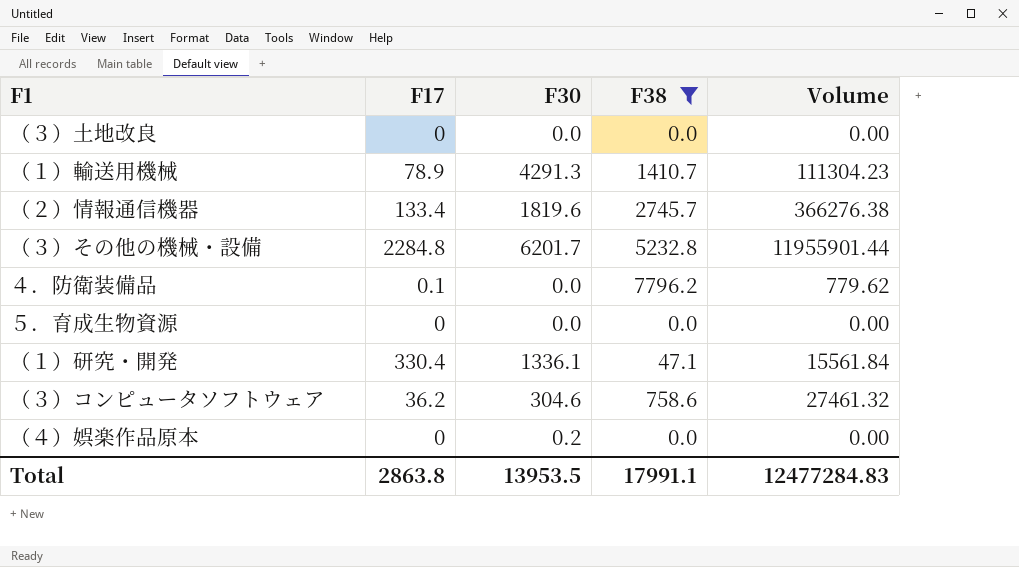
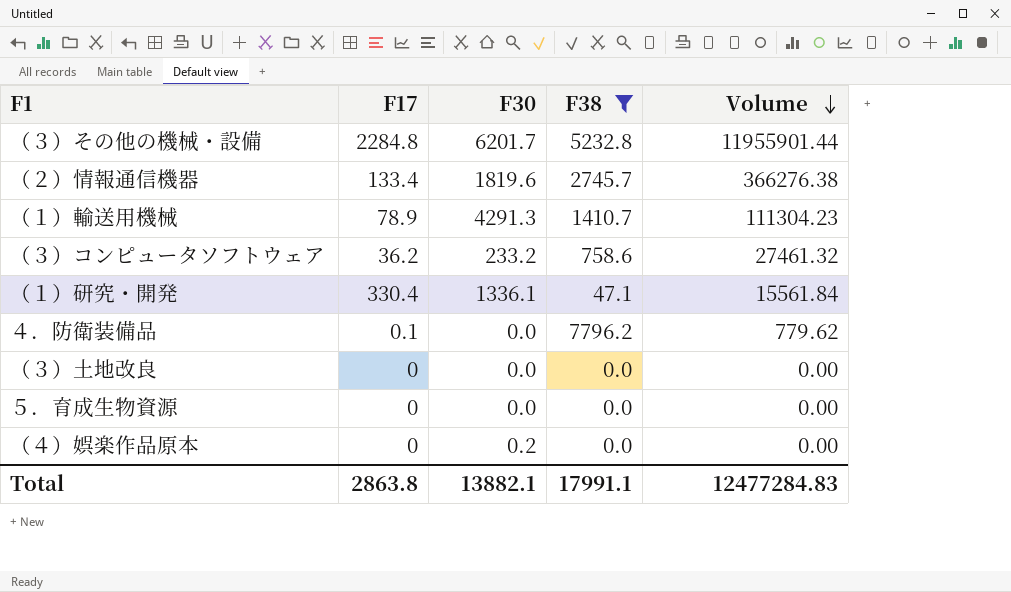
row order: none -> Volume descending
（３）コンピュータソフトウェア | F30: 304.6 -> 233.2
Total | F30: 13953.5 -> 13882.1

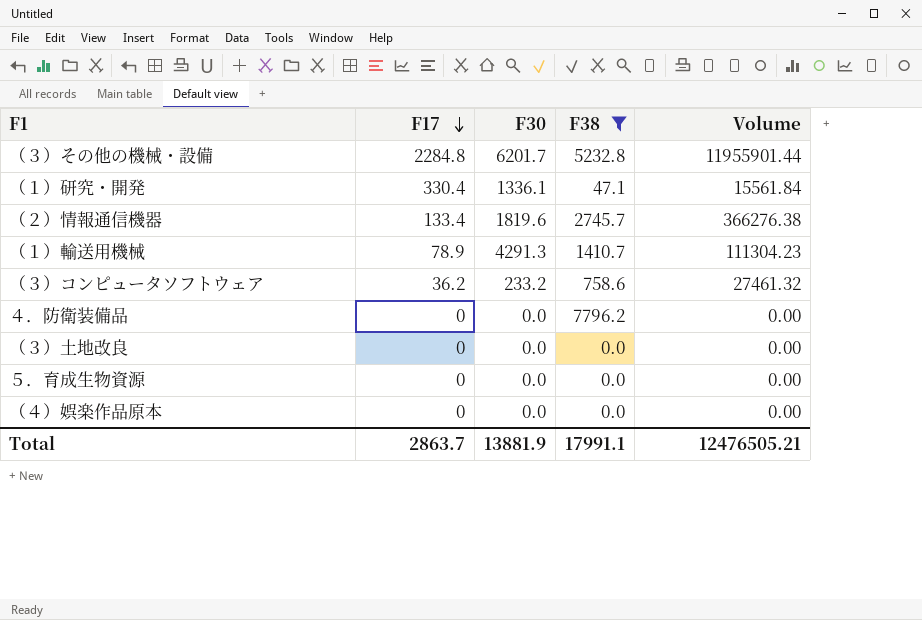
row order: Volume descending -> F17 descending
４．防衛装備品 | F17: 0.1 -> 0
４．防衛装備品 | Volume: 779.62 -> 0.00
（４）娯楽作品原本 | F30: 0.2 -> 0.0
Total | F17: 2863.8 -> 2863.7
Total | F30: 13882.1 -> 13881.9
Total | Volume: 12477284.83 -> 12476505.21

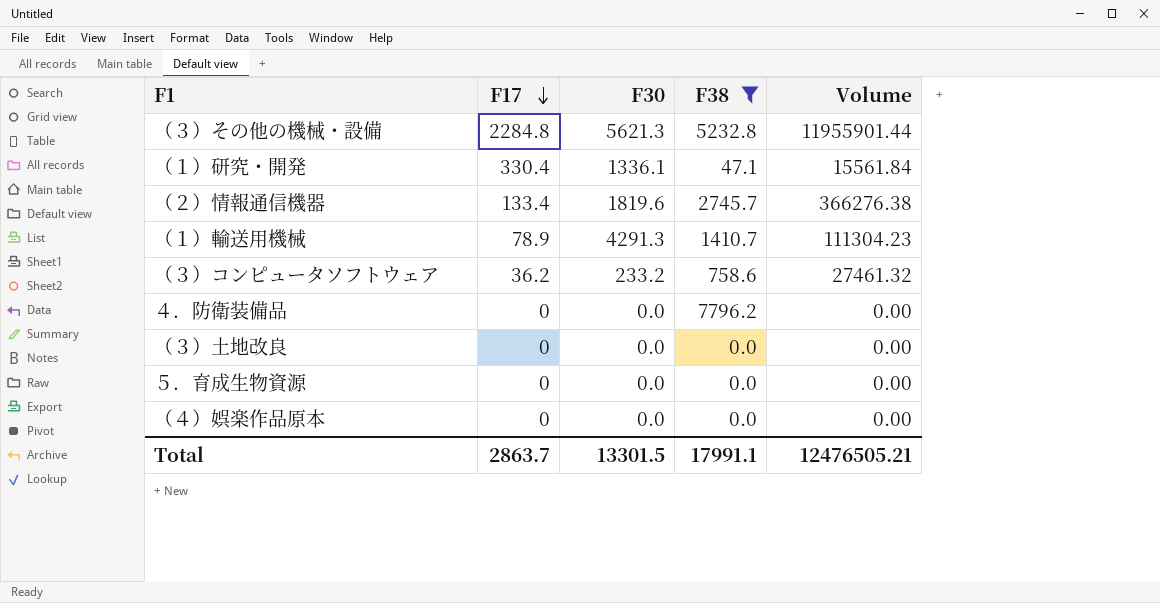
（３）その他の機械・設備 | F30: 6201.7 -> 5621.3
Total | F30: 13881.9 -> 13301.5

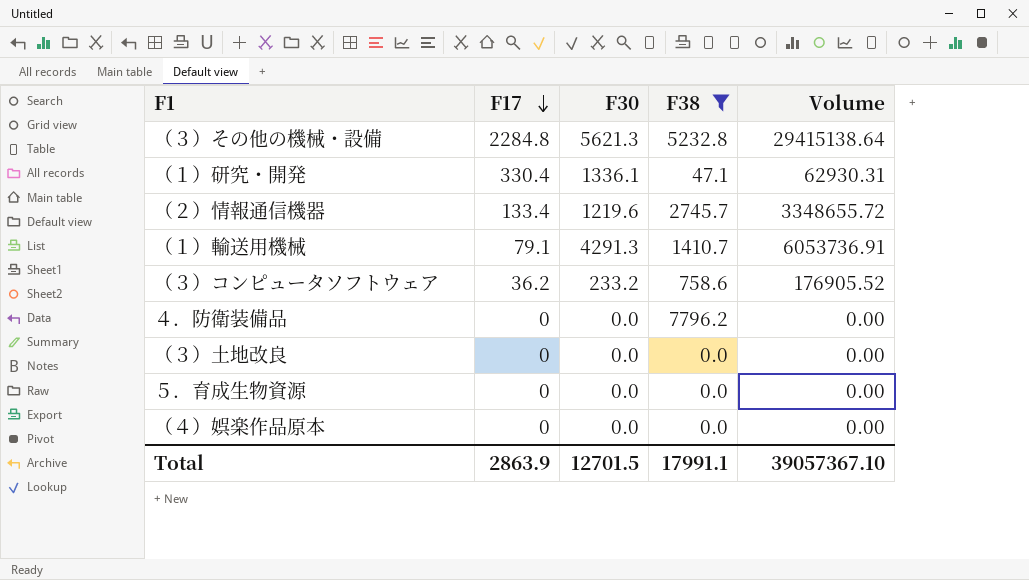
column Volume | formula: [F17] * [F38] -> [F30] * [F38]
（２）情報通信機器 | F30: 1819.6 -> 1219.6
（１）輸送用機械 | F17: 78.9 -> 79.1
Total | F17: 2863.7 -> 2863.9
Total | F30: 13301.5 -> 12701.5
Total | Volume: 12476505.21 -> 39057367.10

